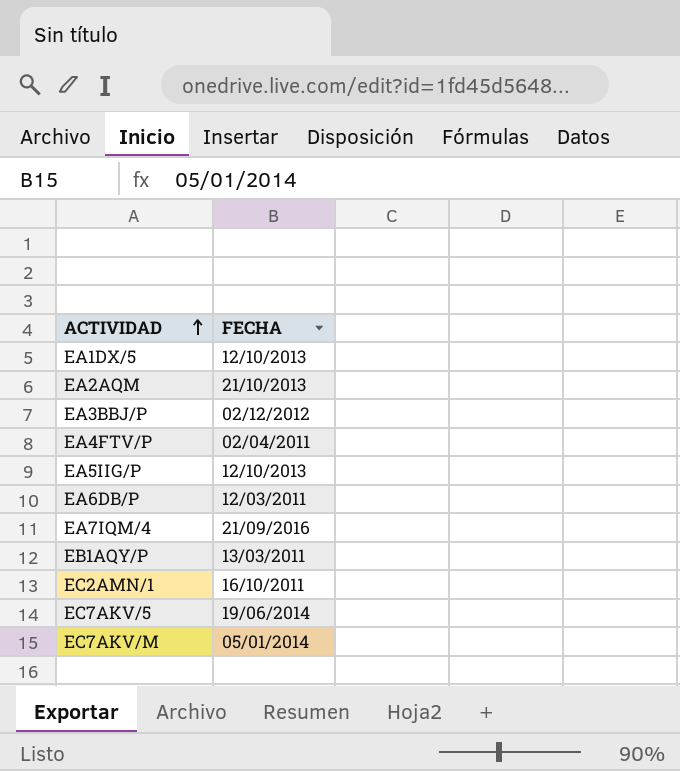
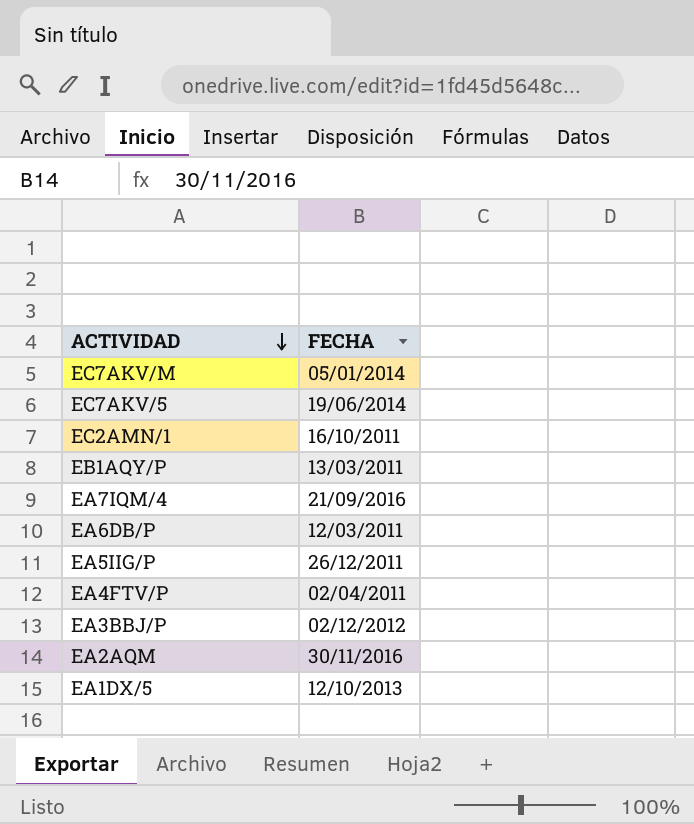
row order: ACTIVIDAD ascending -> ACTIVIDAD descending
EA5IIG/P | FECHA: 12/10/2013 -> 26/12/2011
EA2AQM | FECHA: 21/10/2013 -> 30/11/2016

